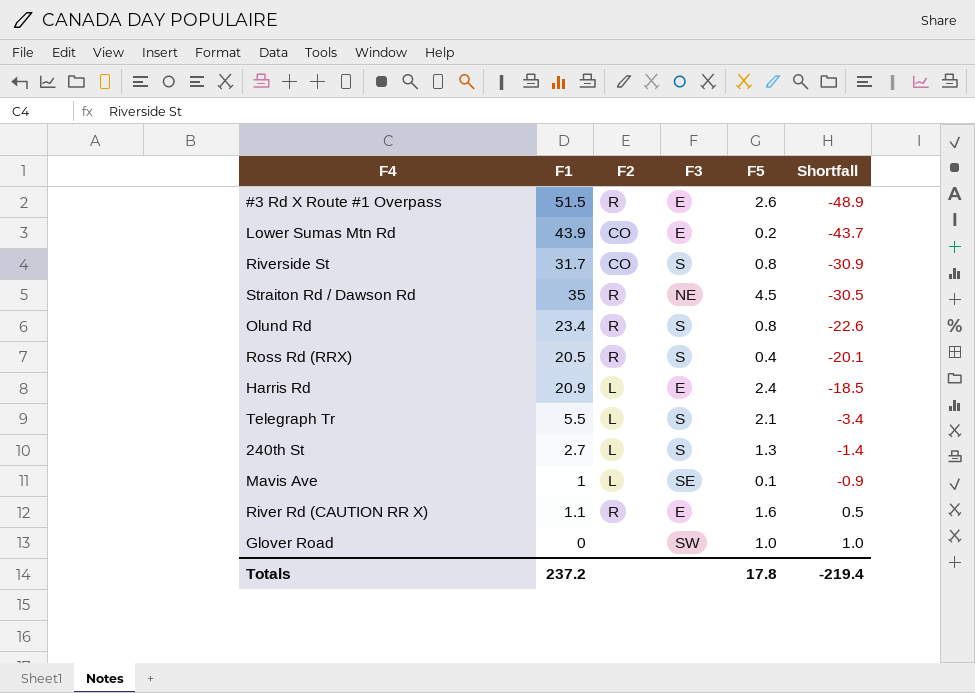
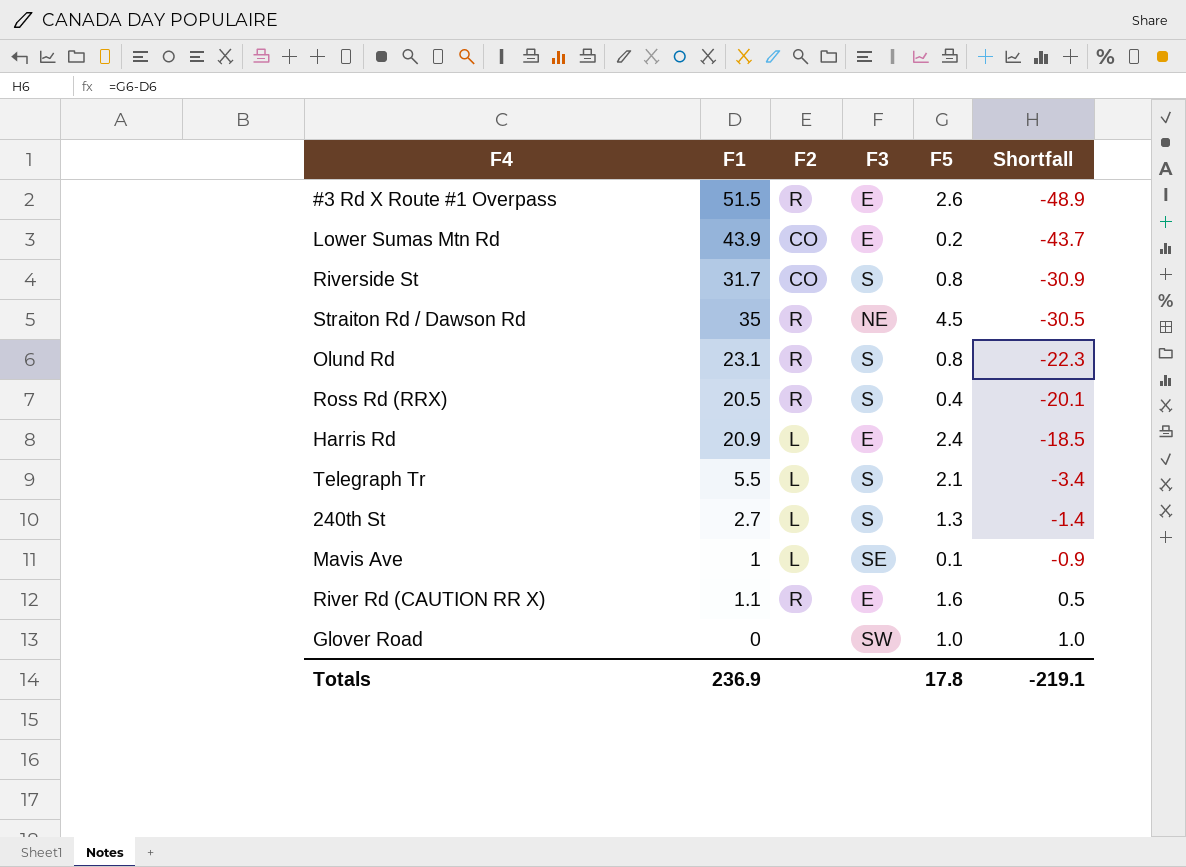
Olund Rd | F1: 23.4 -> 23.1
Olund Rd | Shortfall: -22.6 -> -22.3
Totals | F1: 237.2 -> 236.9
Totals | Shortfall: -219.4 -> -219.1

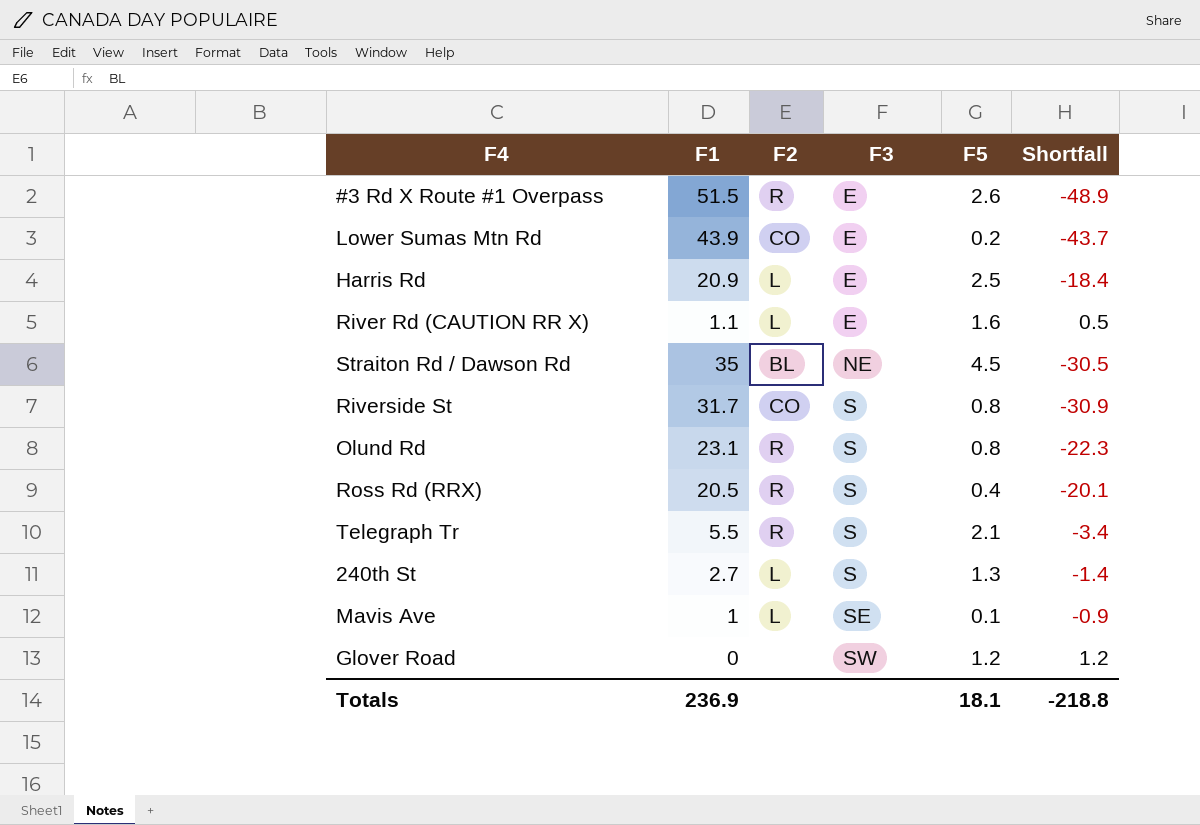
row order: Shortfall ascending -> F3 ascending
Harris Rd | F5: 2.4 -> 2.5
Harris Rd | Shortfall: -18.5 -> -18.4
River Rd (CAUTION RR X) | F2: R -> L
Straiton Rd / Dawson Rd | F2: R -> BL
Telegraph Tr | F2: L -> R
Glover Road | F5: 1.0 -> 1.2
Glover Road | Shortfall: 1.0 -> 1.2
Totals | F5: 17.8 -> 18.1
Totals | Shortfall: -219.1 -> -218.8

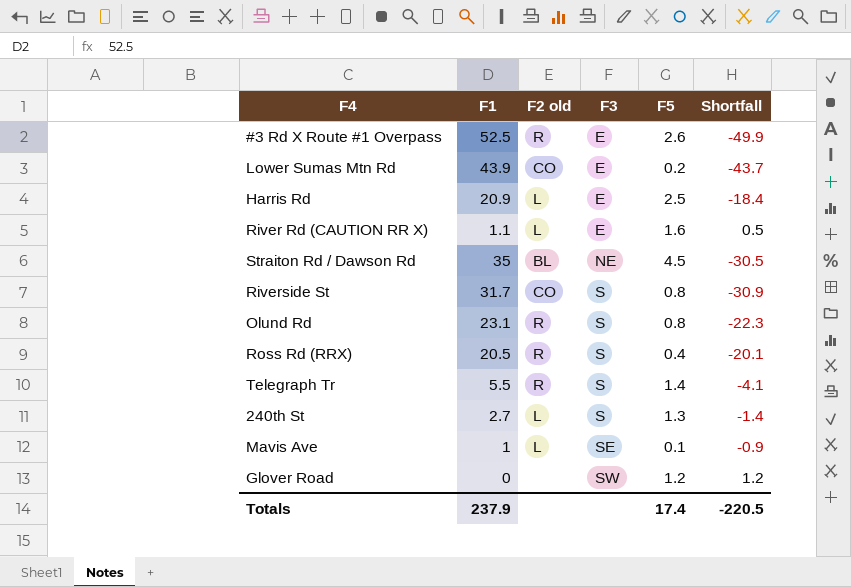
column name: F2 -> F2 old
#3 Rd X Route #1 Overpass | F1: 51.5 -> 52.5
#3 Rd X Route #1 Overpass | Shortfall: -48.9 -> -49.9
Telegraph Tr | F5: 2.1 -> 1.4
Telegraph Tr | Shortfall: -3.4 -> -4.1
Totals | F1: 236.9 -> 237.9
Totals | F5: 18.1 -> 17.4
Totals | Shortfall: -218.8 -> -220.5

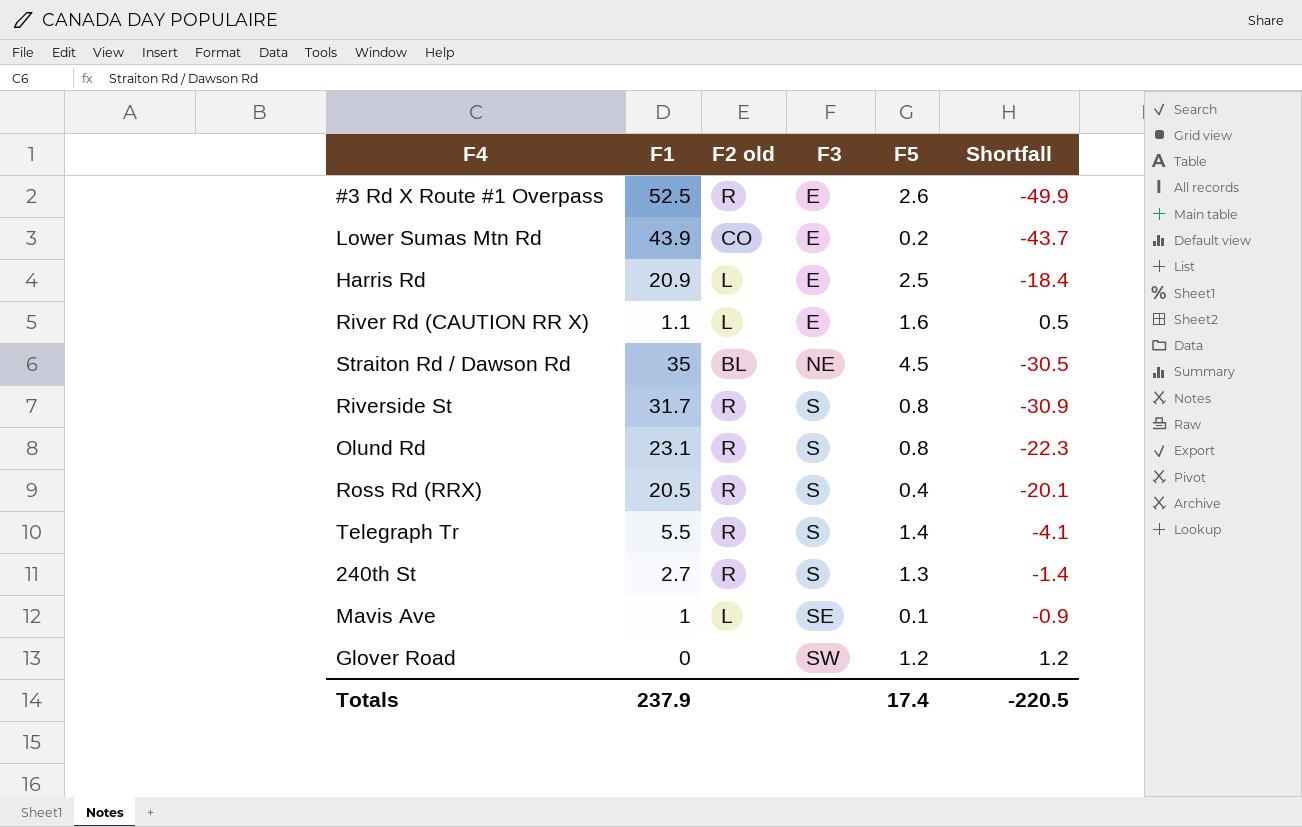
Riverside St | F2 old: CO -> R
240th St | F2 old: L -> R

